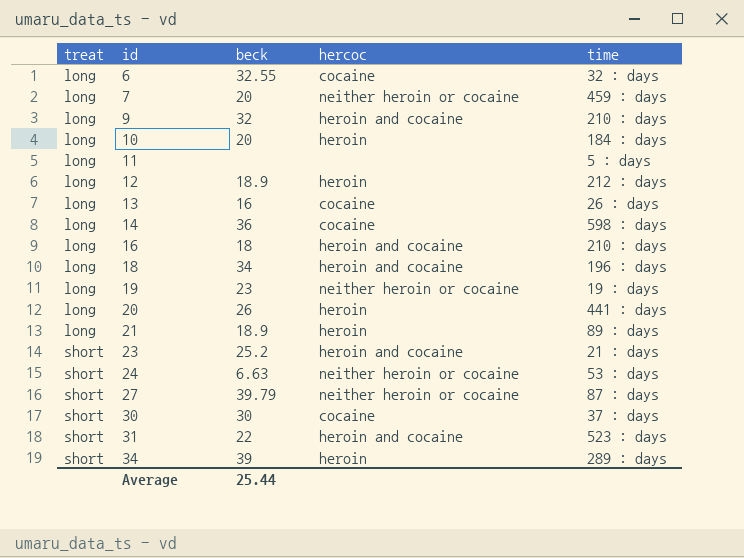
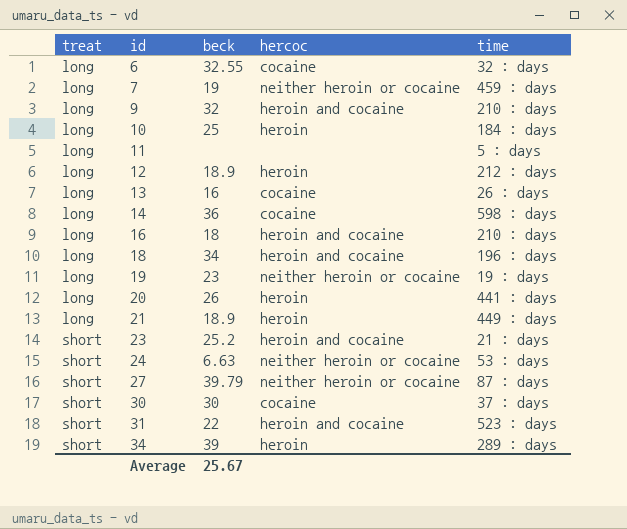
7 | beck: 20 -> 19
10 | beck: 20 -> 25
21 | time: 89 : days -> 449 : days
Average | beck: 25.44 -> 25.67

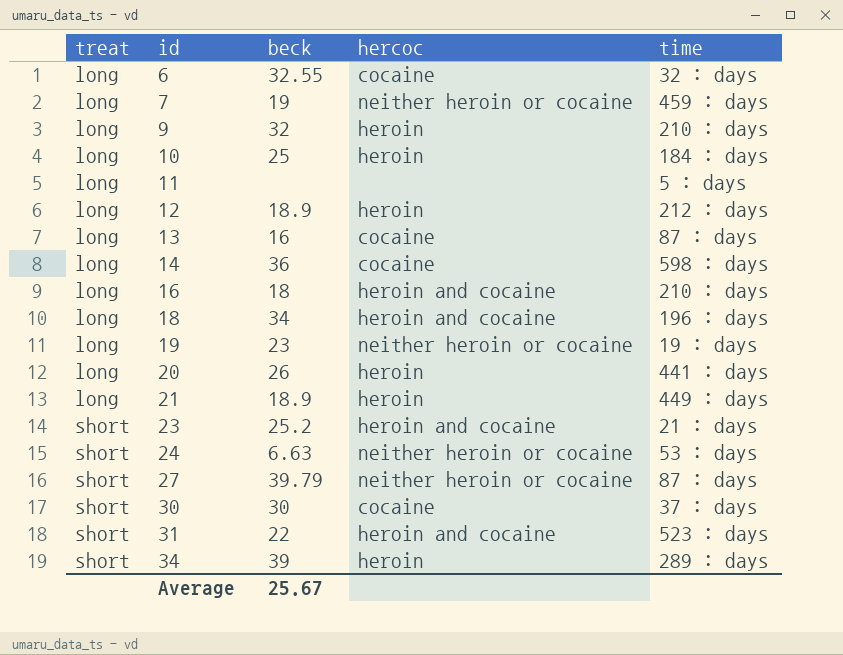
9 | hercoc: heroin and cocaine -> heroin
13 | time: 26 : days -> 87 : days

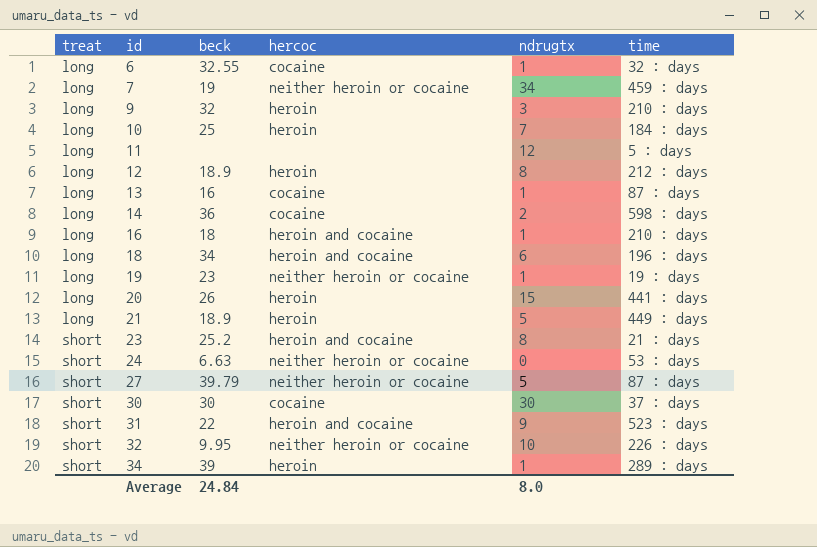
column ndrugtx | position: none -> 5
row 32: none -> short | 9.95 | neither heroin or cocaine | 10 | 226 : days
Average | beck: 25.67 -> 24.84

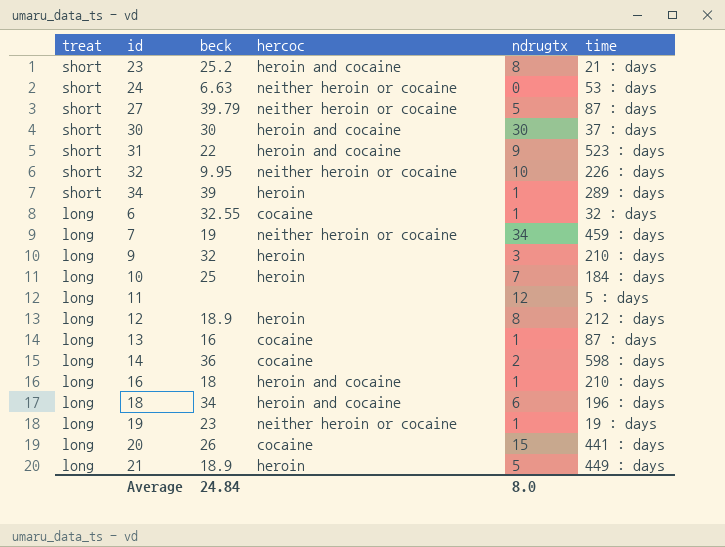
row order: treat ascending -> treat descending
30 | hercoc: cocaine -> heroin and cocaine
20 | hercoc: heroin -> cocaine

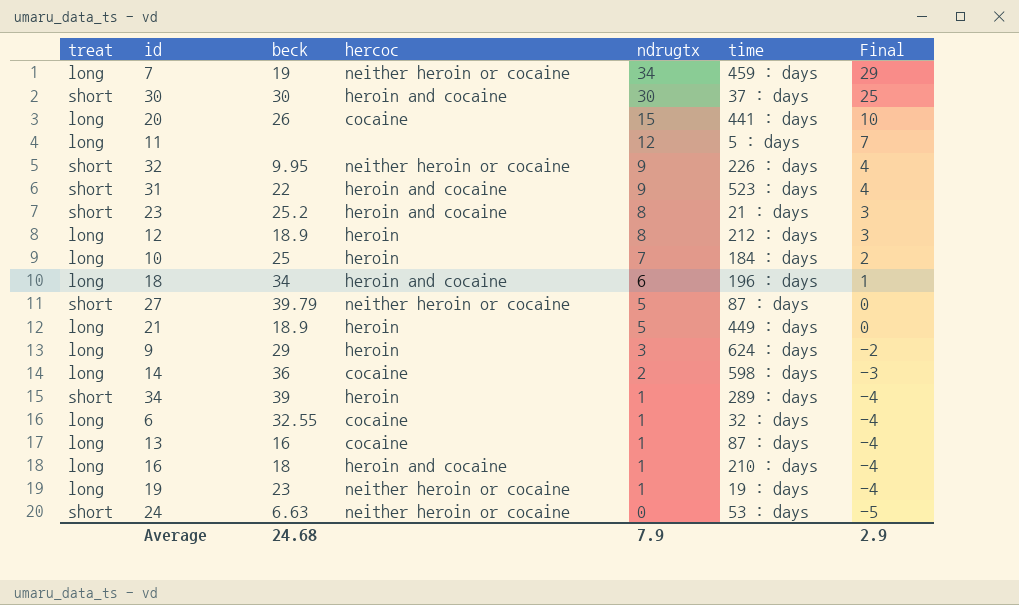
row order: treat descending -> ndrugtx descending
column Final | formula: none -> [ndrugtx] - 5
32 | ndrugtx: 10 -> 9
9 | beck: 32 -> 29
9 | time: 210 : days -> 624 : days
Average | beck: 24.84 -> 24.68
Average | ndrugtx: 8.0 -> 7.9

